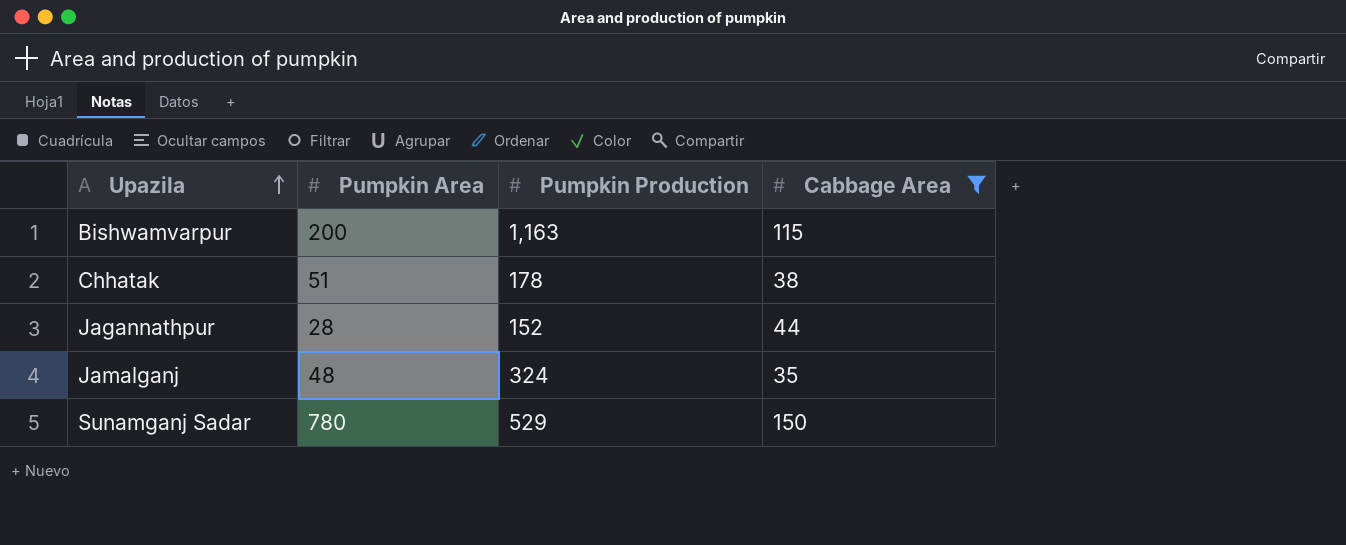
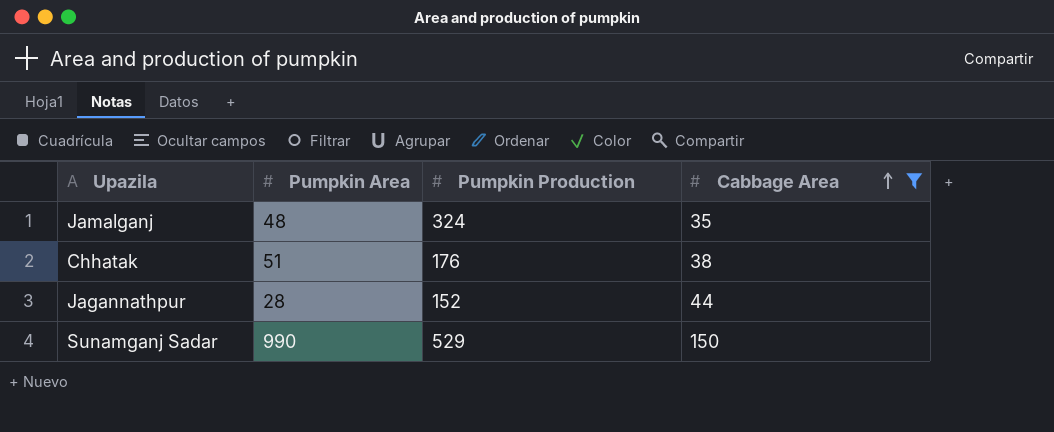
row order: Upazila ascending -> Cabbage Area ascending
row Bishwamvarpur: 200 | 1,163 | 115 -> none
Chhatak | Pumpkin Production: 178 -> 176
Sunamganj Sadar | Pumpkin Area: 780 -> 990

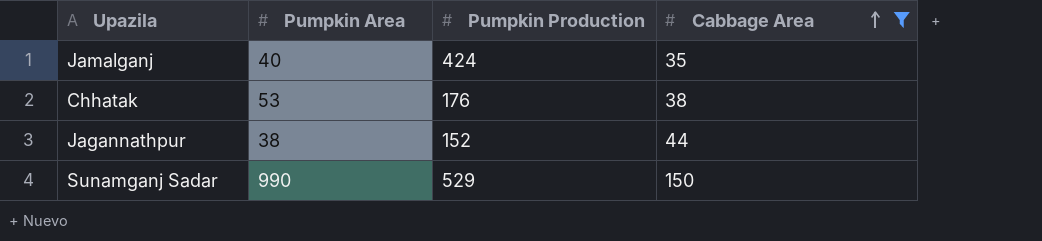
Jamalganj | Pumpkin Area: 48 -> 40
Jamalganj | Pumpkin Production: 324 -> 424
Chhatak | Pumpkin Area: 51 -> 53
Jagannathpur | Pumpkin Area: 28 -> 38

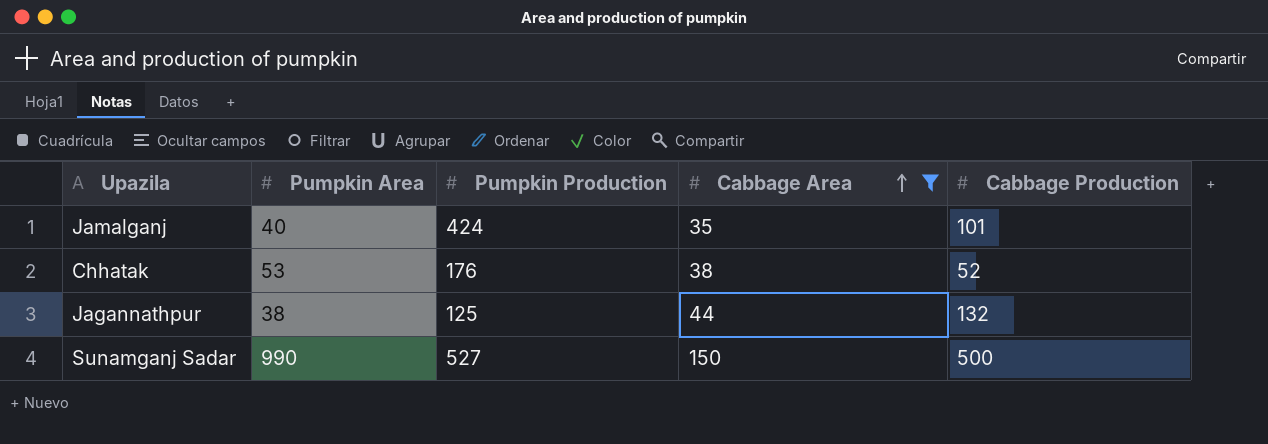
column Cabbage Production | position: none -> 5
Jagannathpur | Pumpkin Production: 152 -> 125
Sunamganj Sadar | Pumpkin Production: 529 -> 527

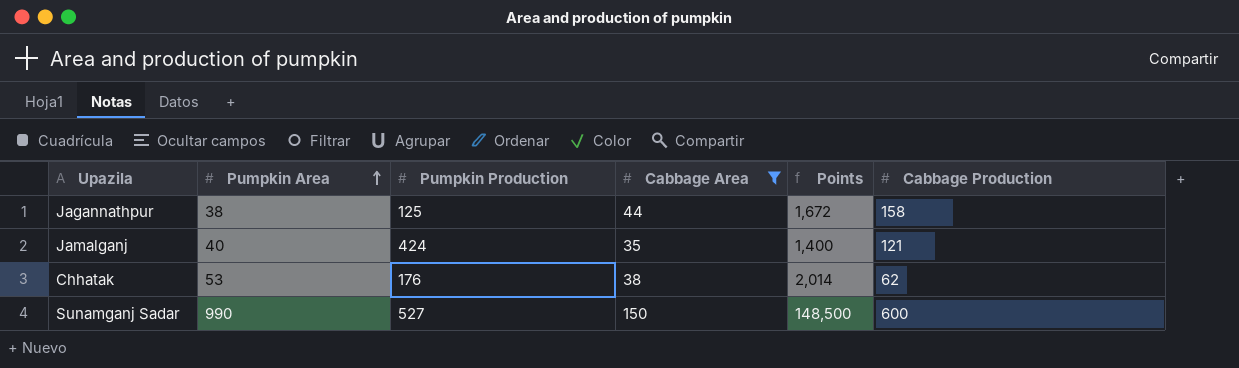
row order: Cabbage Area ascending -> Pumpkin Area ascending
column Points | formula: none -> [Pumpkin Area] * [Cabbage Area]
Jagannathpur | Cabbage Production: 132 -> 158
Jamalganj | Cabbage Production: 101 -> 121
Chhatak | Cabbage Production: 52 -> 62
Sunamganj Sadar | Cabbage Production: 500 -> 600

